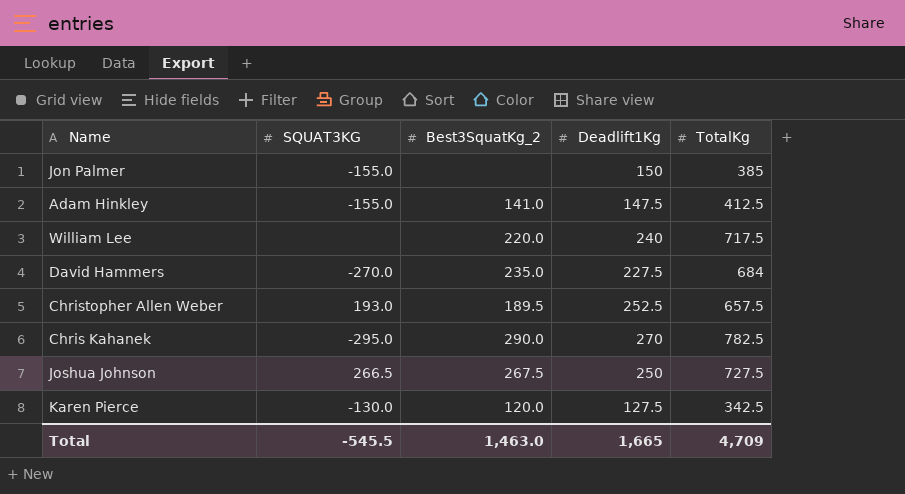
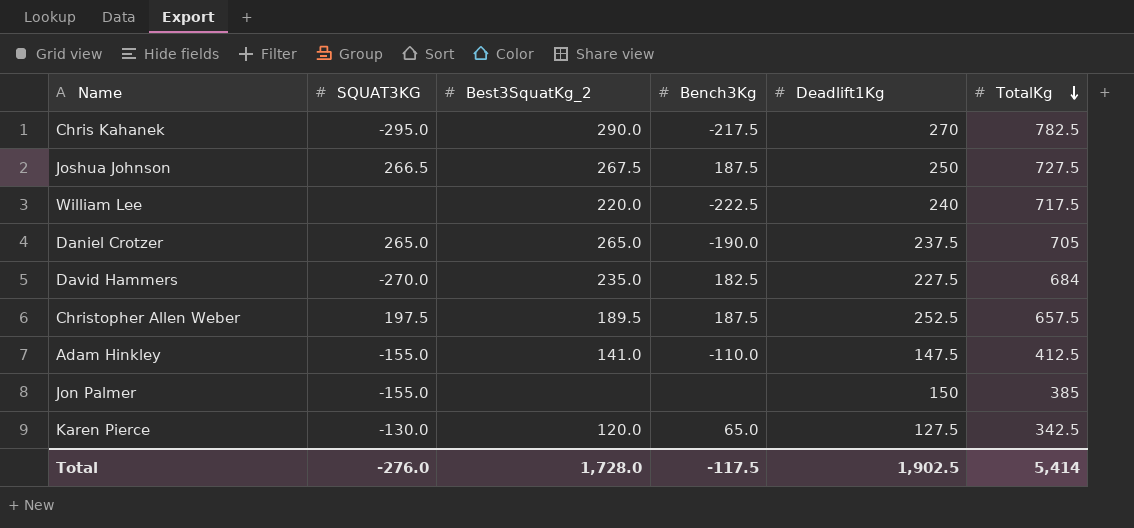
row order: none -> TotalKg descending
column Bench3Kg | position: none -> 4
row Daniel Crotzer: none -> 265.0 | 265.0 | -190.0 | 237.5 | 705
Christopher Allen Weber | SQUAT3KG: 193.0 -> 197.5
Total | SQUAT3KG: -545.5 -> -276.0
Total | Best3SquatKg_2: 1,463.0 -> 1,728.0
Total | Deadlift1Kg: 1,665 -> 1,902.5
Total | TotalKg: 4,709 -> 5,414

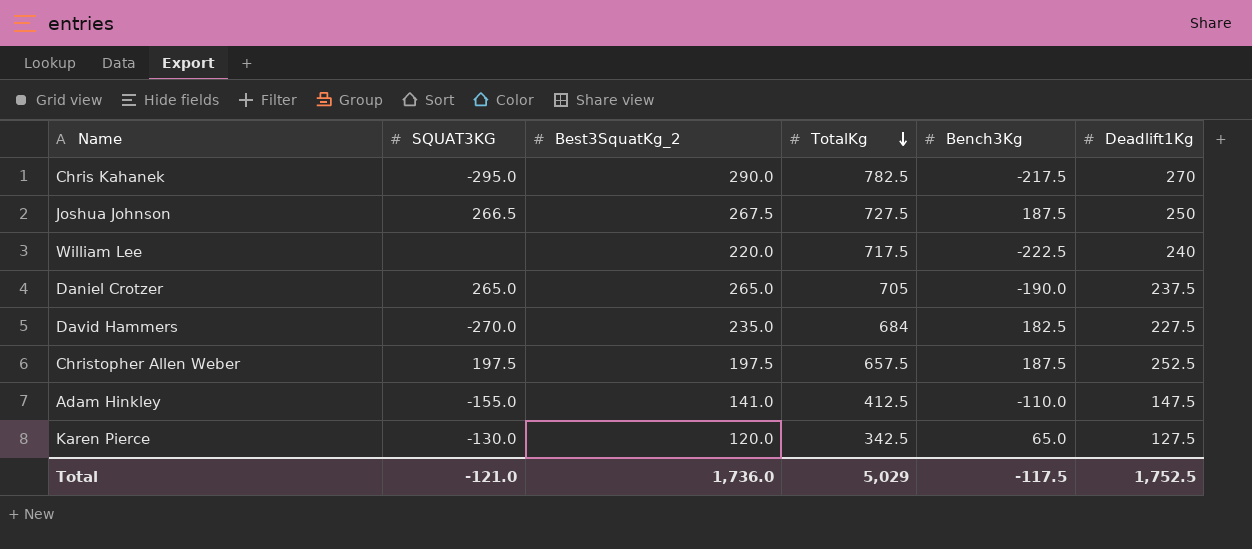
column TotalKg | position: 6 -> 4
row Jon Palmer: -155.0 | none | none | 150 | 385 -> none
Christopher Allen Weber | Best3SquatKg_2: 189.5 -> 197.5
Total | SQUAT3KG: -276.0 -> -121.0
Total | Best3SquatKg_2: 1,728.0 -> 1,736.0
Total | TotalKg: 5,414 -> 5,029
Total | Deadlift1Kg: 1,902.5 -> 1,752.5

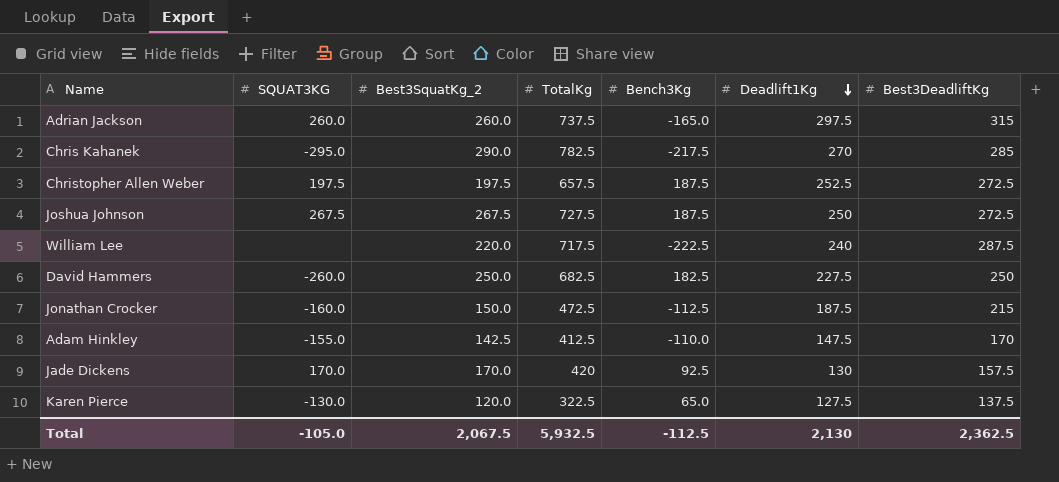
row order: TotalKg descending -> Deadlift1Kg descending
column Best3DeadliftKg | position: none -> 7
row Daniel Crotzer: 265.0 | 265.0 | 705 | -190.0 | 237.5 -> none
row Adrian Jackson: none -> 260.0 | 260.0 | 737.5 | -165.0 | 297.5 | 315
Joshua Johnson | SQUAT3KG: 266.5 -> 267.5
David Hammers | SQUAT3KG: -270.0 -> -260.0
David Hammers | Best3SquatKg_2: 235.0 -> 250.0
David Hammers | TotalKg: 684 -> 682.5
row Jonathan Crocker: none -> -160.0 | 150.0 | 472.5 | -112.5 | 187.5 | 215
Adam Hinkley | Best3SquatKg_2: 141.0 -> 142.5
row Jade Dickens: none -> 170.0 | 170.0 | 420 | 92.5 | 130 | 157.5
Karen Pierce | TotalKg: 342.5 -> 322.5
Total | SQUAT3KG: -121.0 -> -105.0
Total | Best3SquatKg_2: 1,736.0 -> 2,067.5
Total | TotalKg: 5,029 -> 5,932.5
Total | Bench3Kg: -117.5 -> -112.5
Total | Deadlift1Kg: 1,752.5 -> 2,130

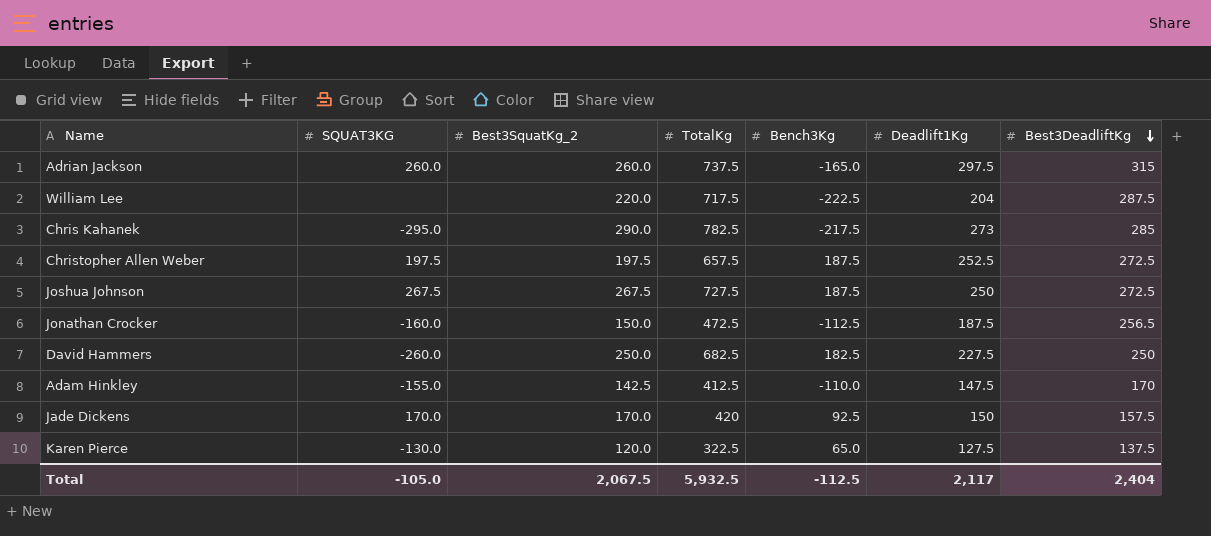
row order: Deadlift1Kg descending -> Best3DeadliftKg descending
William Lee | Deadlift1Kg: 240 -> 204
Chris Kahanek | Deadlift1Kg: 270 -> 273
Jonathan Crocker | Best3DeadliftKg: 215 -> 256.5
Jade Dickens | Deadlift1Kg: 130 -> 150
Total | Deadlift1Kg: 2,130 -> 2,117
Total | Best3DeadliftKg: 2,362.5 -> 2,404

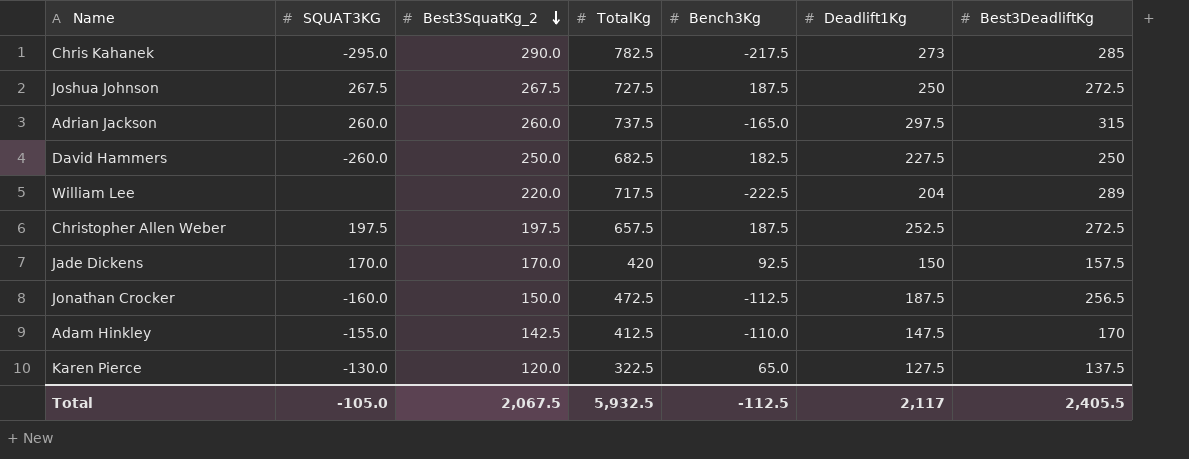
row order: Best3DeadliftKg descending -> Best3SquatKg_2 descending
William Lee | Best3DeadliftKg: 287.5 -> 289
Total | Best3DeadliftKg: 2,404 -> 2,405.5

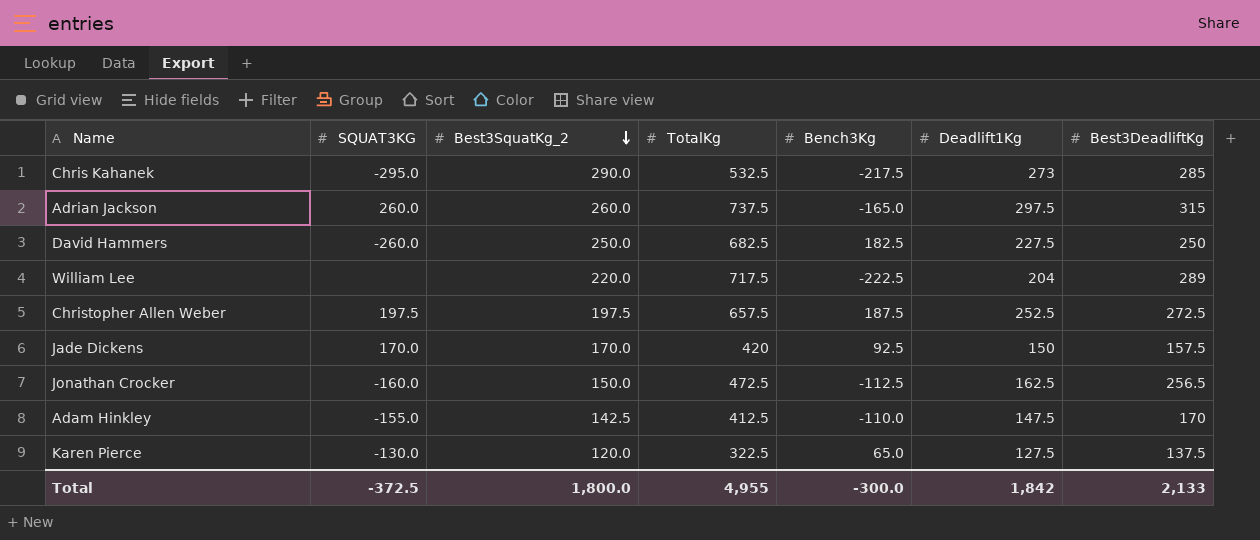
row Joshua Johnson: 267.5 | 267.5 | 727.5 | 187.5 | 250 | 272.5 -> none
Chris Kahanek | TotalKg: 782.5 -> 532.5
Jonathan Crocker | Deadlift1Kg: 187.5 -> 162.5
Total | SQUAT3KG: -105.0 -> -372.5
Total | Best3SquatKg_2: 2,067.5 -> 1,800.0
Total | TotalKg: 5,932.5 -> 4,955
Total | Bench3Kg: -112.5 -> -300.0
Total | Deadlift1Kg: 2,117 -> 1,842
Total | Best3DeadliftKg: 2,405.5 -> 2,133

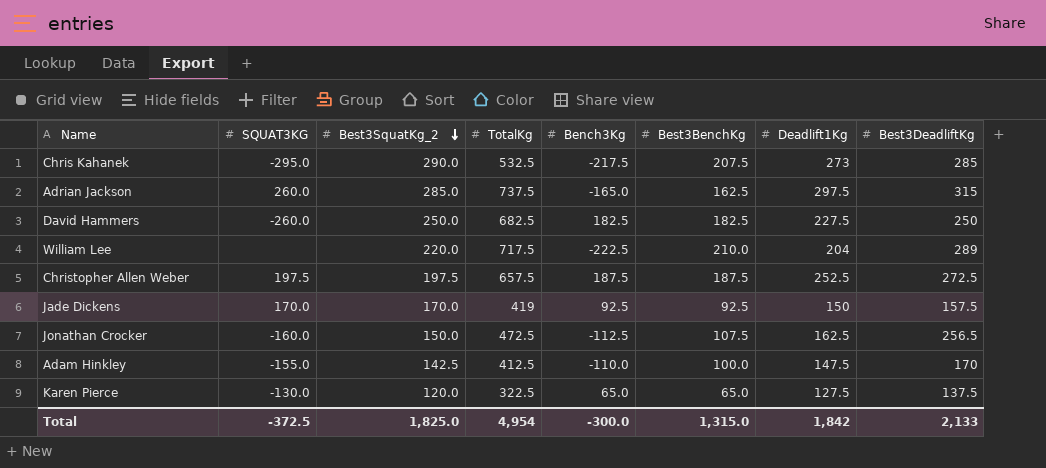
column Best3BenchKg | position: none -> 6
Adrian Jackson | Best3SquatKg_2: 260.0 -> 285.0
Jade Dickens | TotalKg: 420 -> 419
Total | Best3SquatKg_2: 1,800.0 -> 1,825.0
Total | TotalKg: 4,955 -> 4,954

